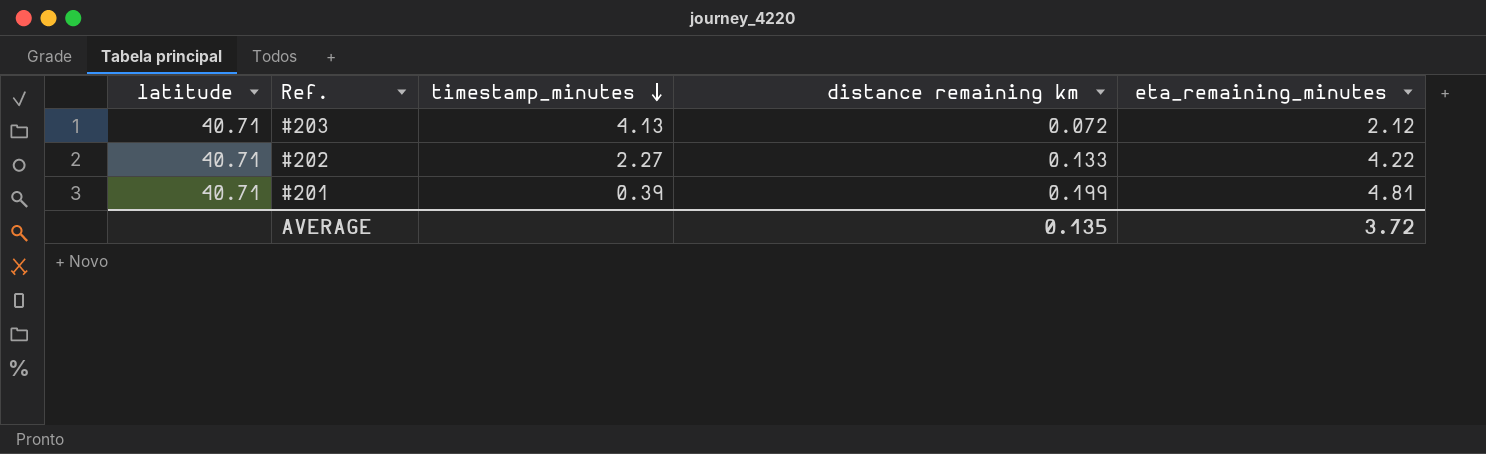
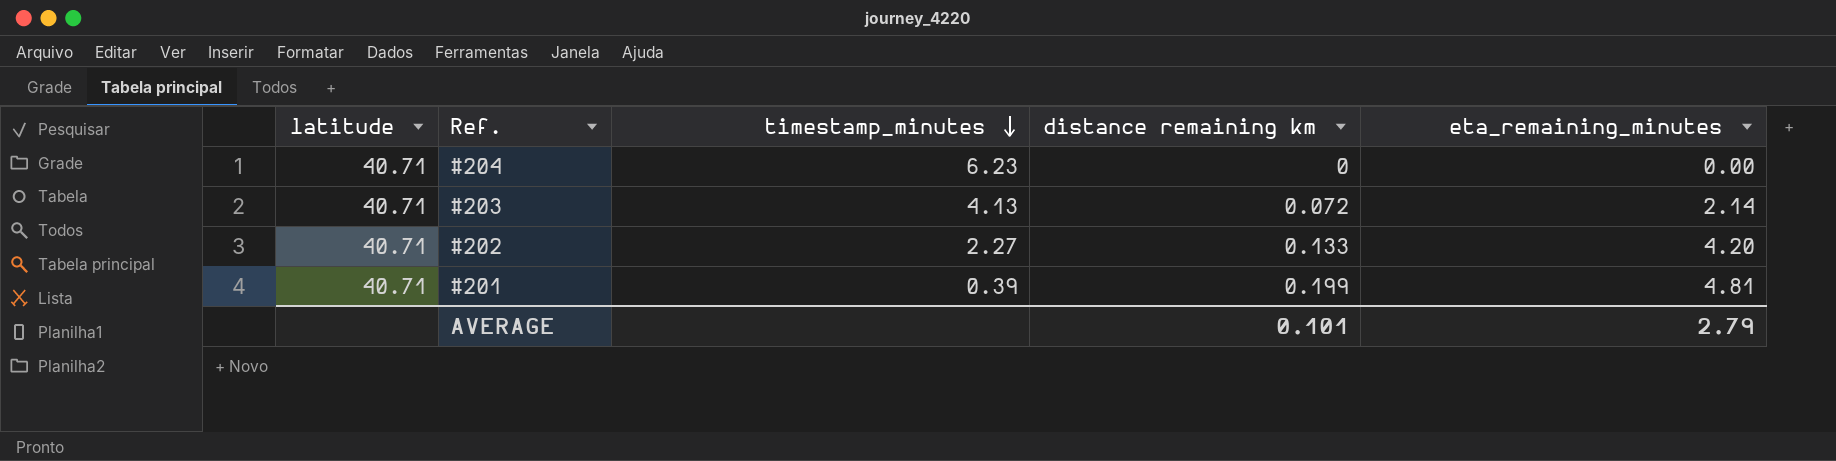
row #204: none -> 40.71 | 6.23 | 0 | 0.00
#203 | eta_remaining_minutes: 2.12 -> 2.14
#202 | eta_remaining_minutes: 4.22 -> 4.20
AVERAGE | distance remaining km: 0.135 -> 0.101
AVERAGE | eta_remaining_minutes: 3.72 -> 2.79

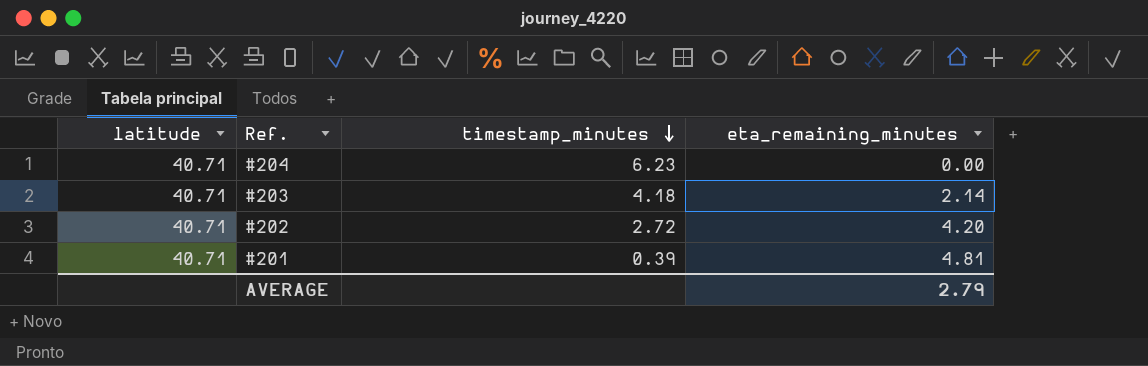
column distance remaining km | position: 4 -> none
#203 | timestamp_minutes: 4.13 -> 4.18
#202 | timestamp_minutes: 2.27 -> 2.72

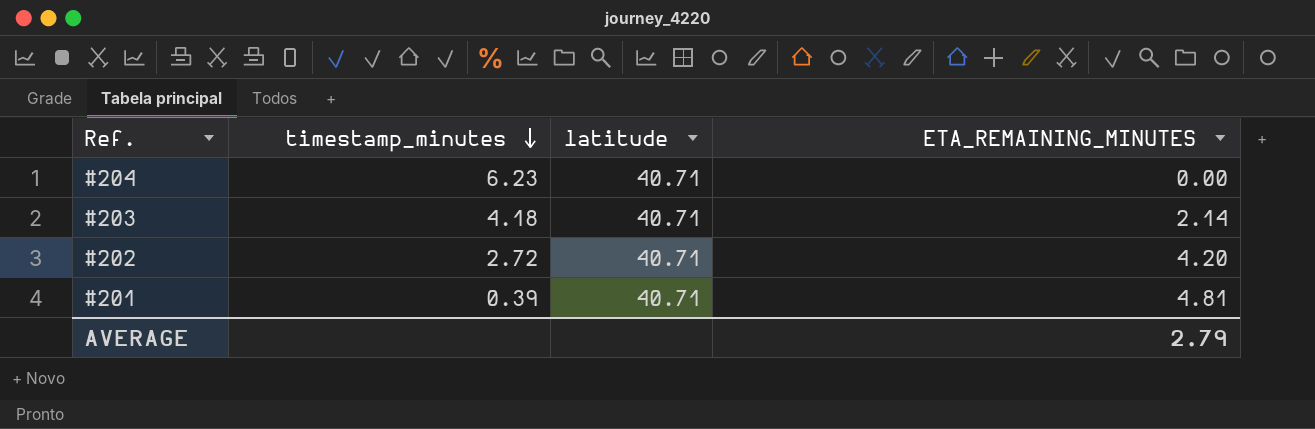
column latitude | position: 1 -> 3
column name: eta_remaining_minutes -> ETA_REMAINING_MINUTES

